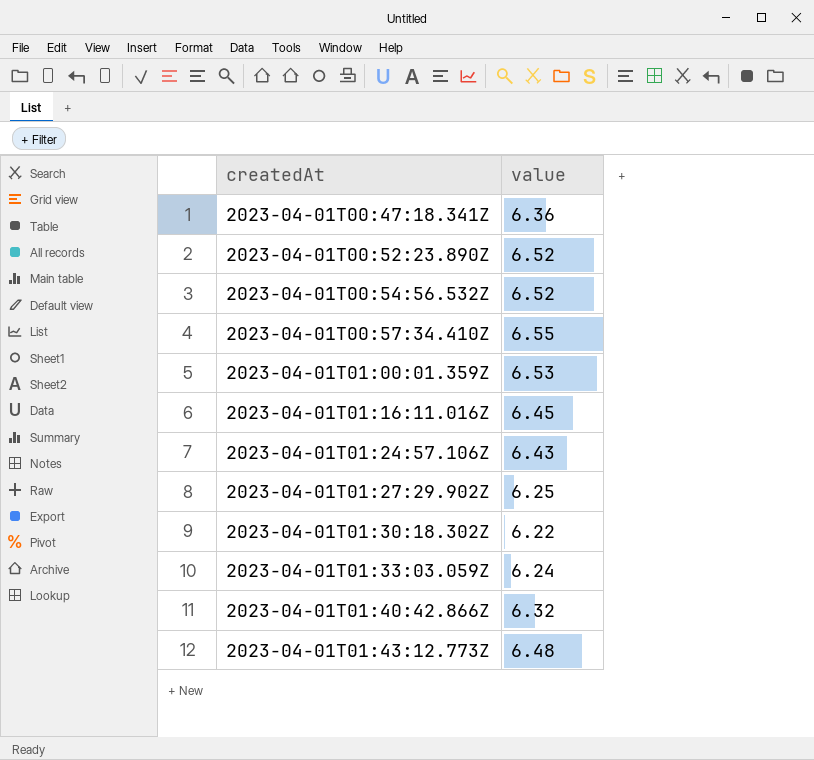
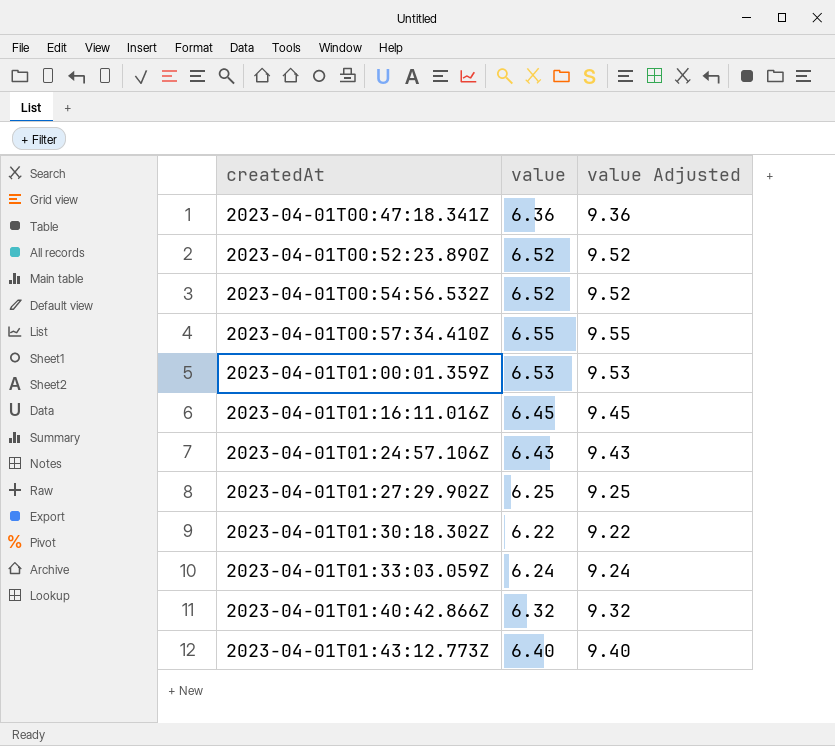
column value Adjusted | formula: none -> [value] + 3
2023-04-01T01:43:12.773Z | value: 6.48 -> 6.40

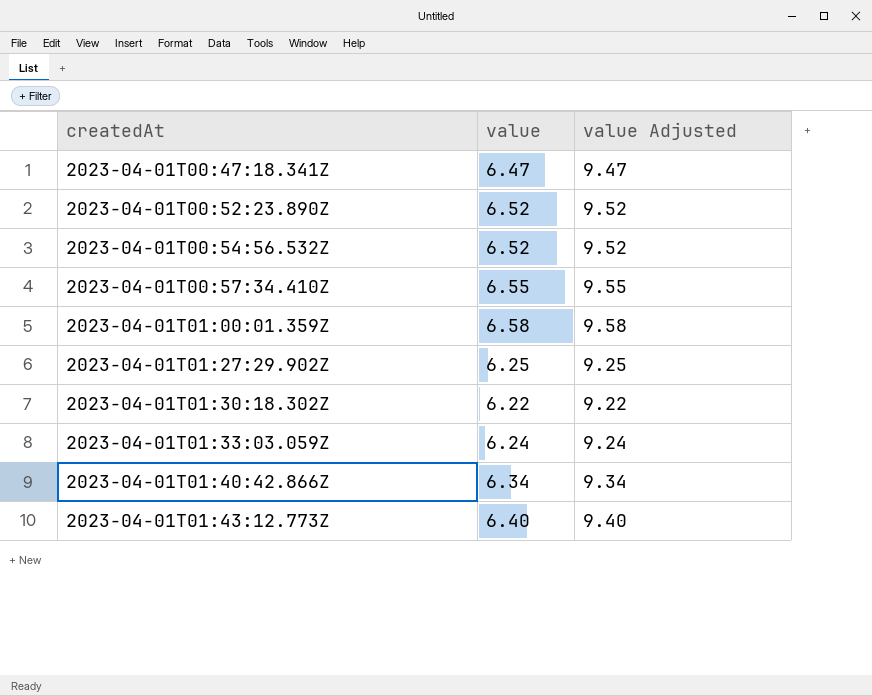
row 2023-04-01T01:16:11.016Z: 6.45 | 9.45 -> none
row 2023-04-01T01:24:57.106Z: 6.43 | 9.43 -> none
2023-04-01T00:47:18.341Z | value: 6.36 -> 6.47
2023-04-01T00:47:18.341Z | value Adjusted: 9.36 -> 9.47
2023-04-01T01:00:01.359Z | value: 6.53 -> 6.58
2023-04-01T01:00:01.359Z | value Adjusted: 9.53 -> 9.58
2023-04-01T01:40:42.866Z | value: 6.32 -> 6.34
2023-04-01T01:40:42.866Z | value Adjusted: 9.32 -> 9.34

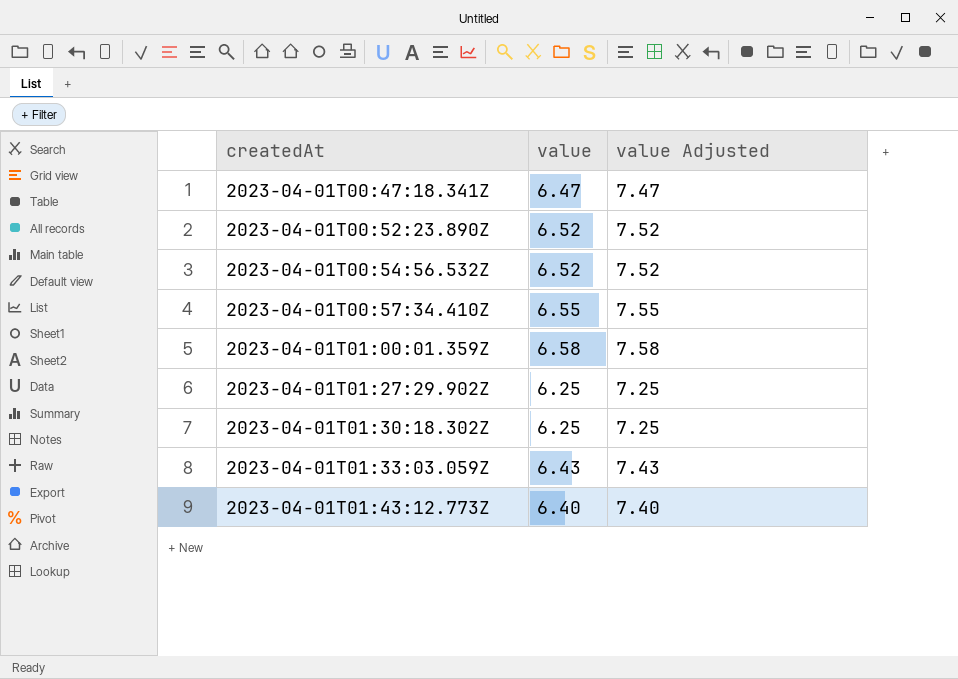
column value Adjusted | formula: [value] + 3 -> [value] + 1
row 2023-04-01T01:40:42.866Z: 6.34 | 9.34 -> none
2023-04-01T01:30:18.302Z | value: 6.22 -> 6.25
2023-04-01T01:33:03.059Z | value: 6.24 -> 6.43

